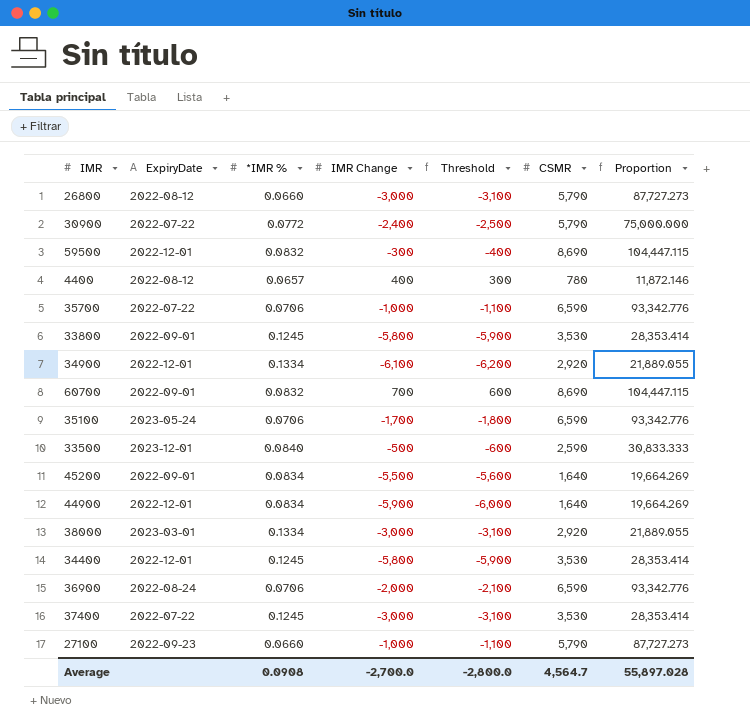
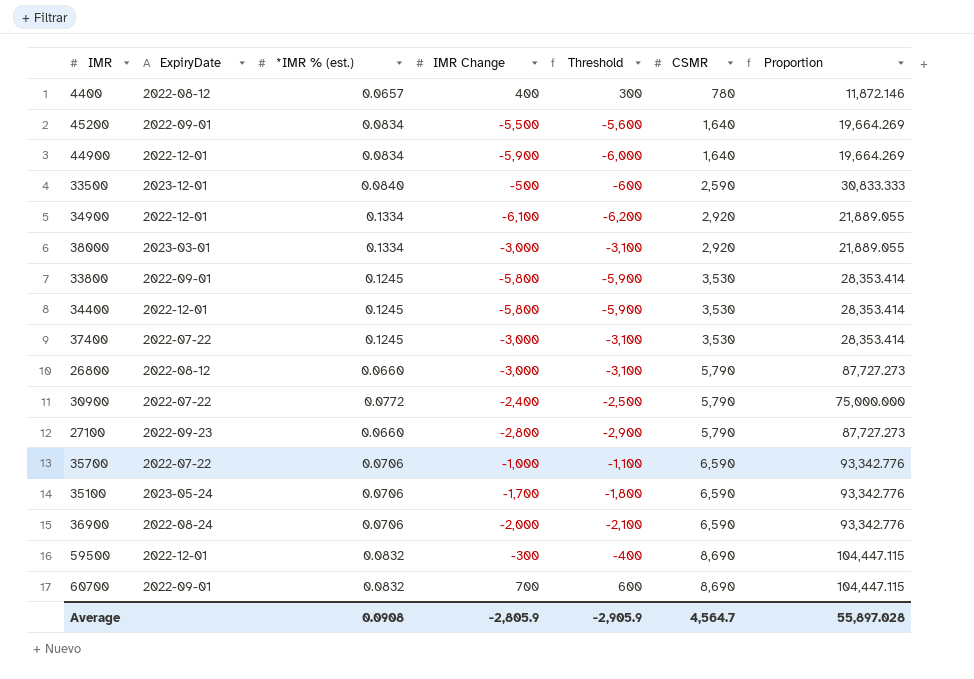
row order: none -> CSMR ascending
column name: *IMR % -> *IMR % (est.)
27100 | IMR Change: -1,000 -> -2,800
27100 | Threshold: -1,100 -> -2,900
Average | IMR Change: -2,700.0 -> -2,805.9
Average | Threshold: -2,800.0 -> -2,905.9

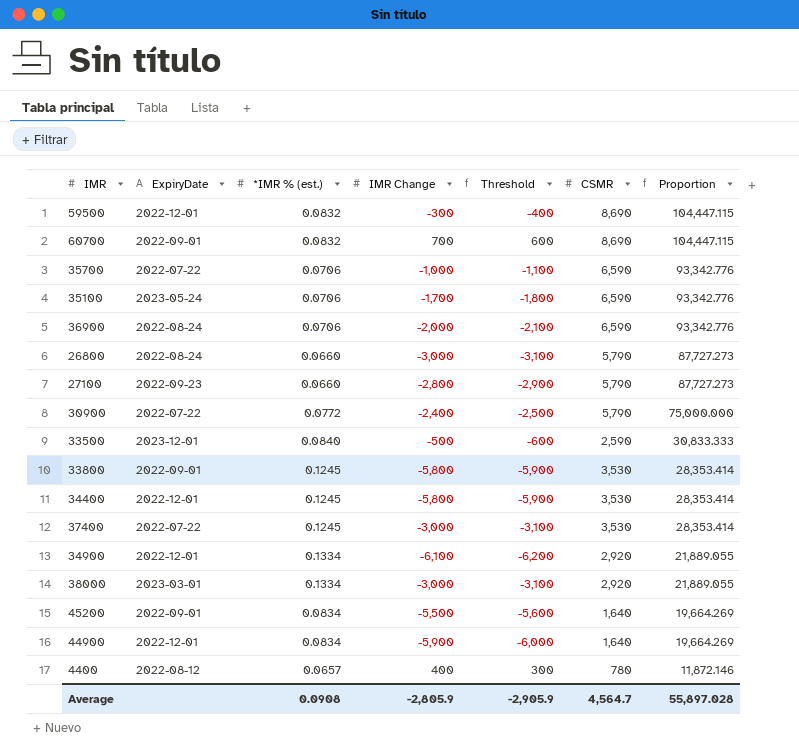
row order: CSMR ascending -> Proportion descending
26800 | ExpiryDate: 2022-08-12 -> 2022-08-24

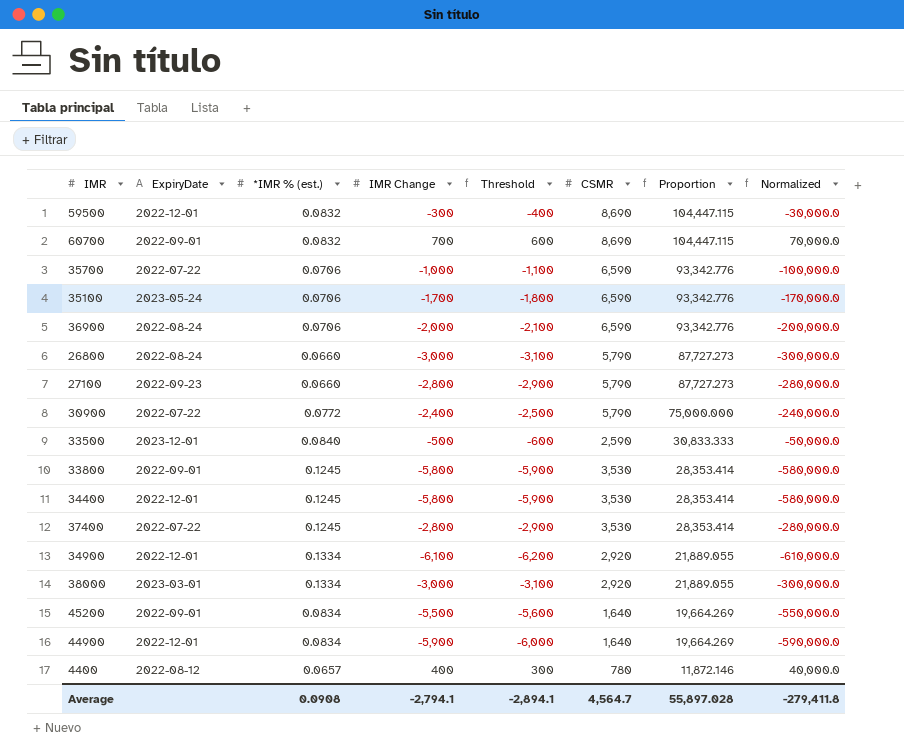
column Normalized | formula: none -> [IMR Change] * 100
37400 | IMR Change: -3,000 -> -2,800
37400 | Threshold: -3,100 -> -2,900
Average | IMR Change: -2,805.9 -> -2,794.1
Average | Threshold: -2,905.9 -> -2,894.1

